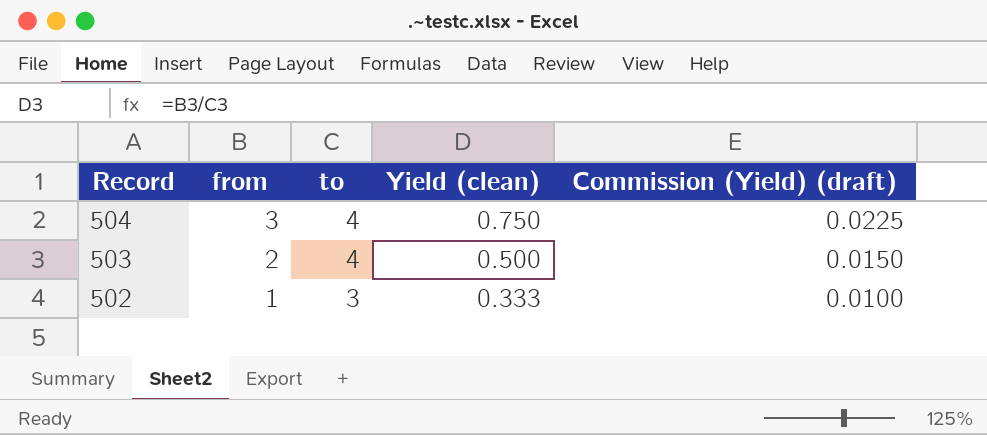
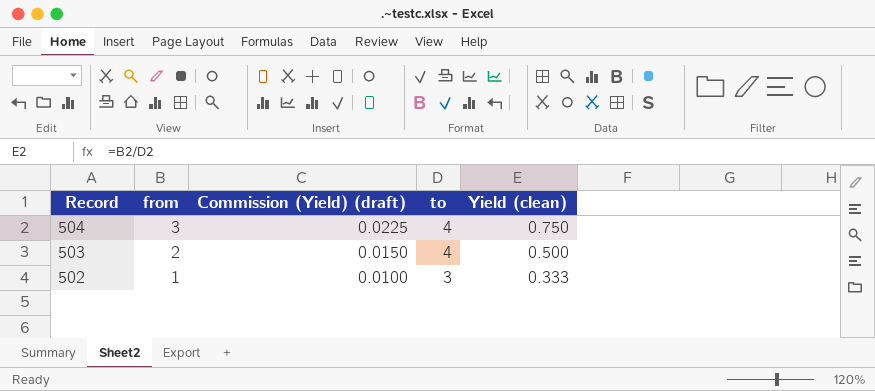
column Commission (Yield) (draft) | position: 5 -> 3

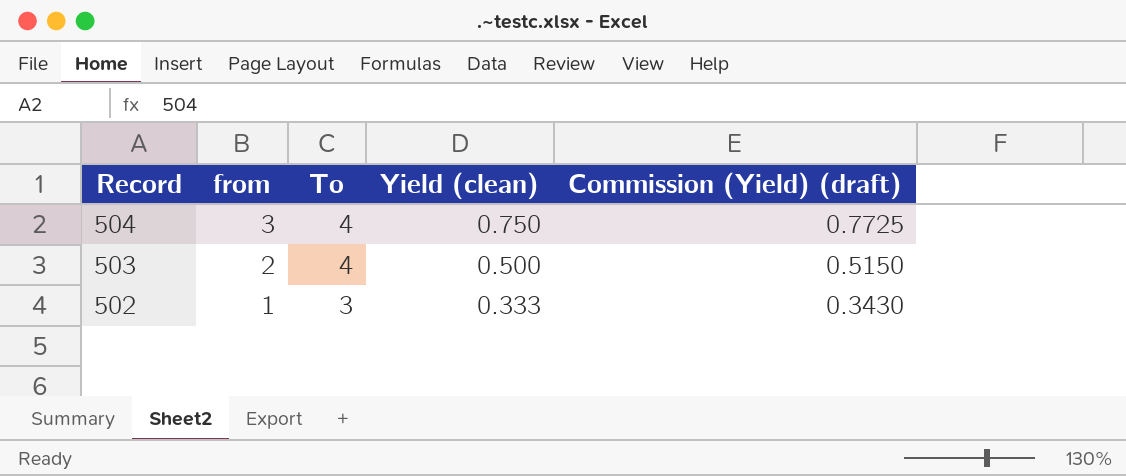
column name: to -> To
column Commission (Yield) (draft) | formula: [Yield (clean)] * 0.03 -> [Yield (clean)] * 1.03
column Commission (Yield) (draft) | position: 3 -> 5

